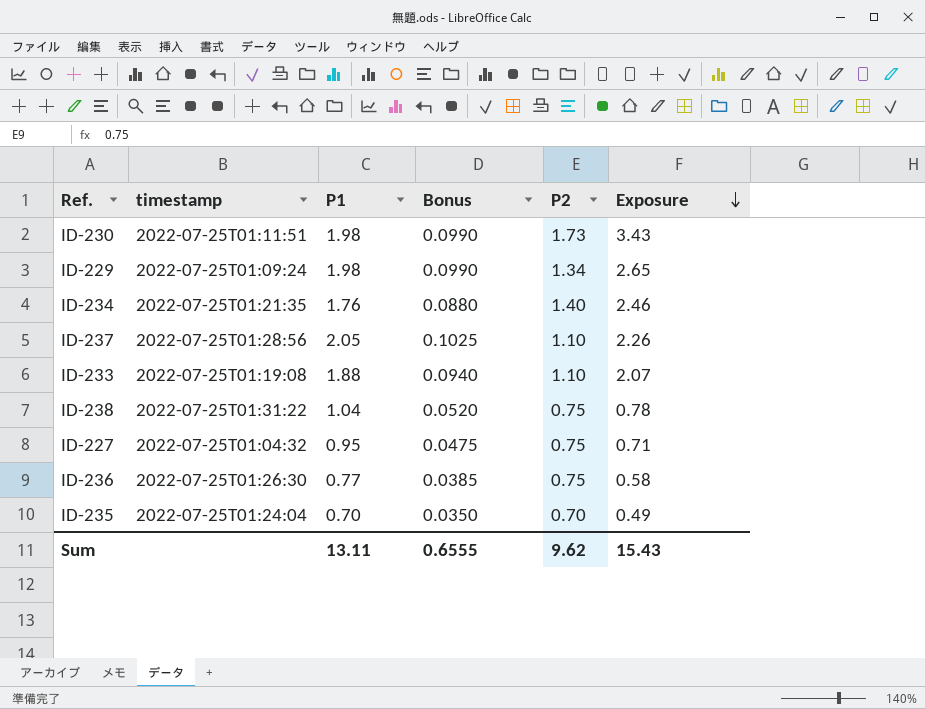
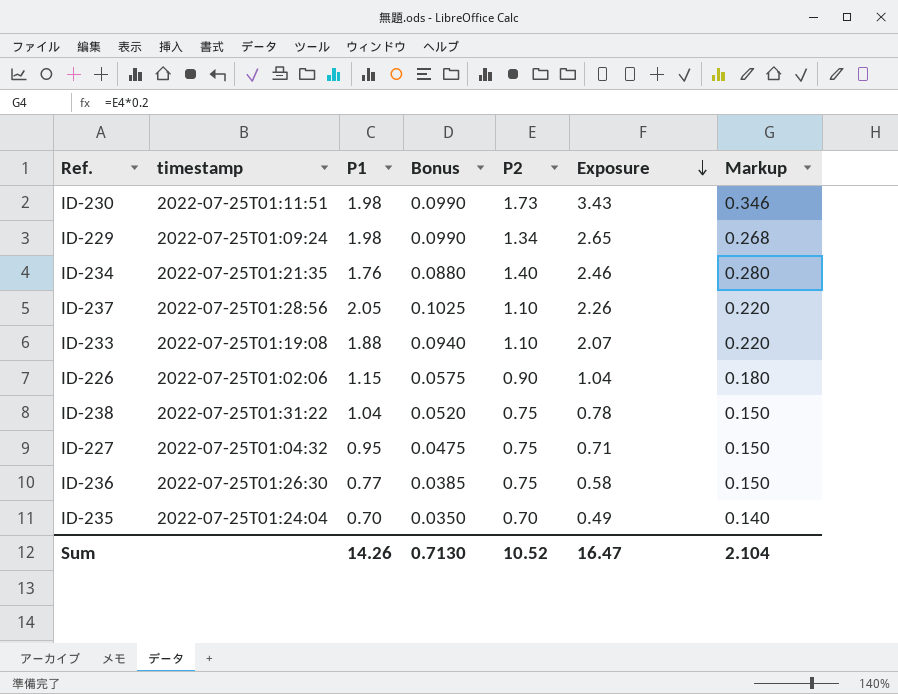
column Markup | formula: none -> [P2] * 0.2
row ID-226: none -> 2022-07-25T01:02:06 | 1.15 | 0.0575 | 0.90 | 1.04 | 0.180
Sum | P1: 13.11 -> 14.26
Sum | Bonus: 0.6555 -> 0.7130
Sum | P2: 9.62 -> 10.52
Sum | Exposure: 15.43 -> 16.47

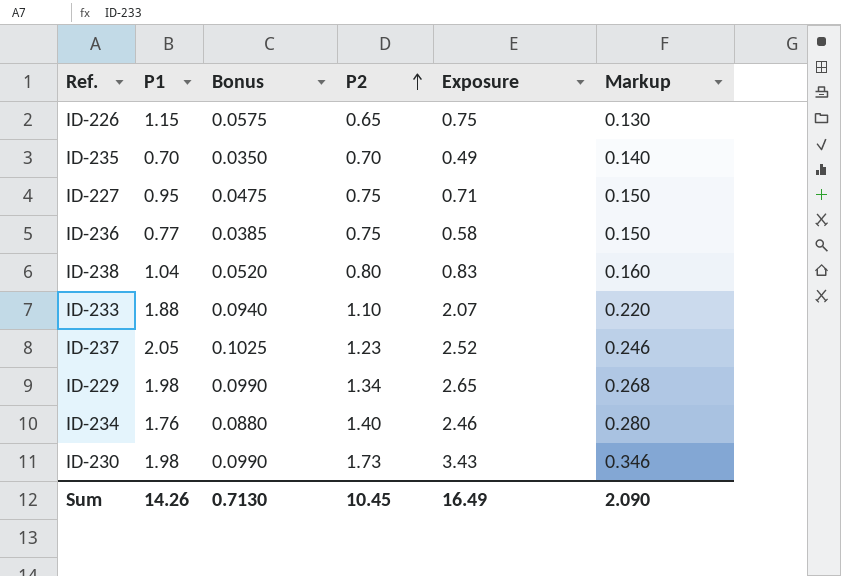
row order: Exposure descending -> P2 ascending
column timestamp | position: 2 -> none
ID-226 | P2: 0.90 -> 0.65
ID-226 | Exposure: 1.04 -> 0.75
ID-226 | Markup: 0.180 -> 0.130
ID-238 | P2: 0.75 -> 0.80
ID-238 | Exposure: 0.78 -> 0.83
ID-238 | Markup: 0.150 -> 0.160
ID-237 | P2: 1.10 -> 1.23
ID-237 | Exposure: 2.26 -> 2.52
ID-237 | Markup: 0.220 -> 0.246
Sum | P2: 10.52 -> 10.45
Sum | Exposure: 16.47 -> 16.49
Sum | Markup: 2.104 -> 2.090

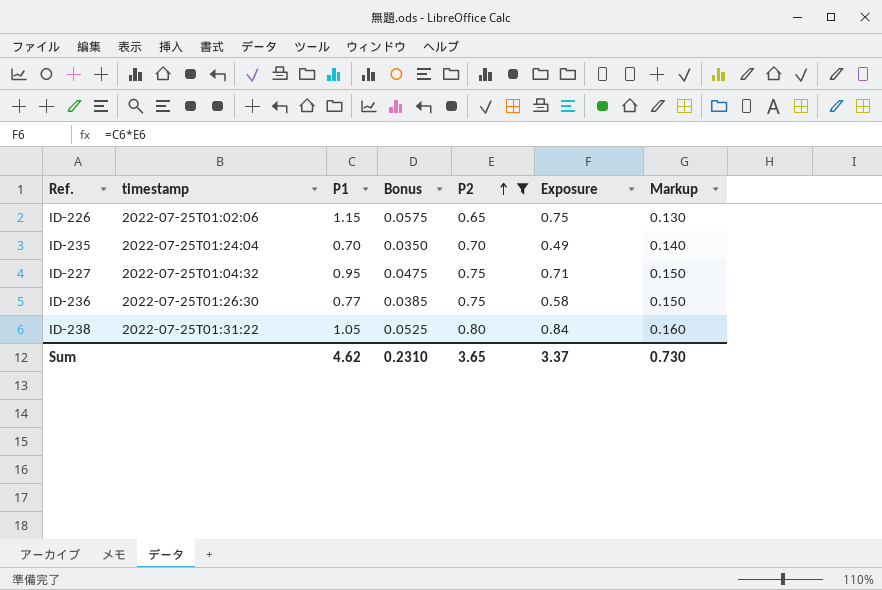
filter: none -> P2 <= 0.80
column timestamp | position: none -> 2
ID-238 | P1: 1.04 -> 1.05
ID-238 | Bonus: 0.0520 -> 0.0525
ID-238 | Exposure: 0.83 -> 0.84
Sum | P1: 14.26 -> 4.62
Sum | Bonus: 0.7130 -> 0.2310
Sum | P2: 10.45 -> 3.65
Sum | Exposure: 16.49 -> 3.37
Sum | Markup: 2.090 -> 0.730

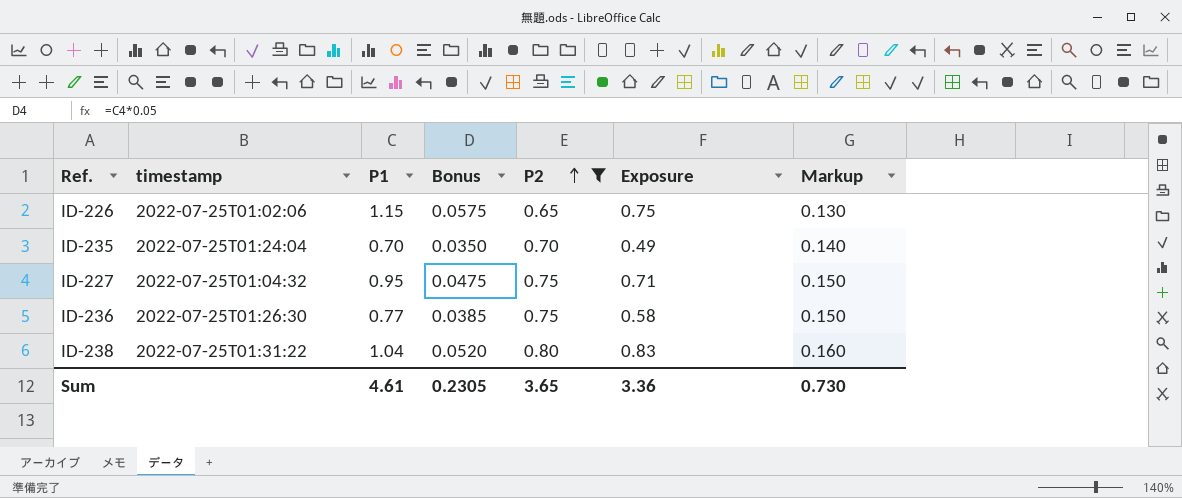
ID-238 | P1: 1.05 -> 1.04
ID-238 | Bonus: 0.0525 -> 0.0520
ID-238 | Exposure: 0.84 -> 0.83
Sum | P1: 4.62 -> 4.61
Sum | Bonus: 0.2310 -> 0.2305
Sum | Exposure: 3.37 -> 3.36

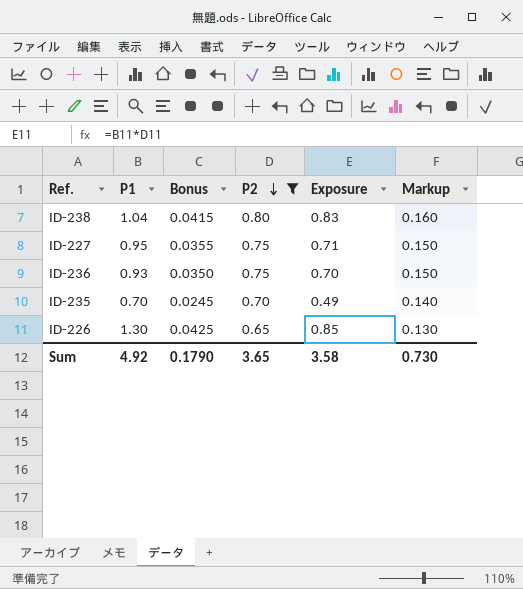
row order: P2 ascending -> P2 descending
column timestamp | position: 2 -> none
column Bonus | formula: [P1] * 0.05 -> [Exposure] * 0.05
ID-236 | P1: 0.77 -> 0.93
ID-236 | Exposure: 0.58 -> 0.70
ID-226 | P1: 1.15 -> 1.30
ID-226 | Exposure: 0.75 -> 0.85
Sum | P1: 4.61 -> 4.92
Sum | Bonus: 0.2305 -> 0.1790
Sum | Exposure: 3.36 -> 3.58

